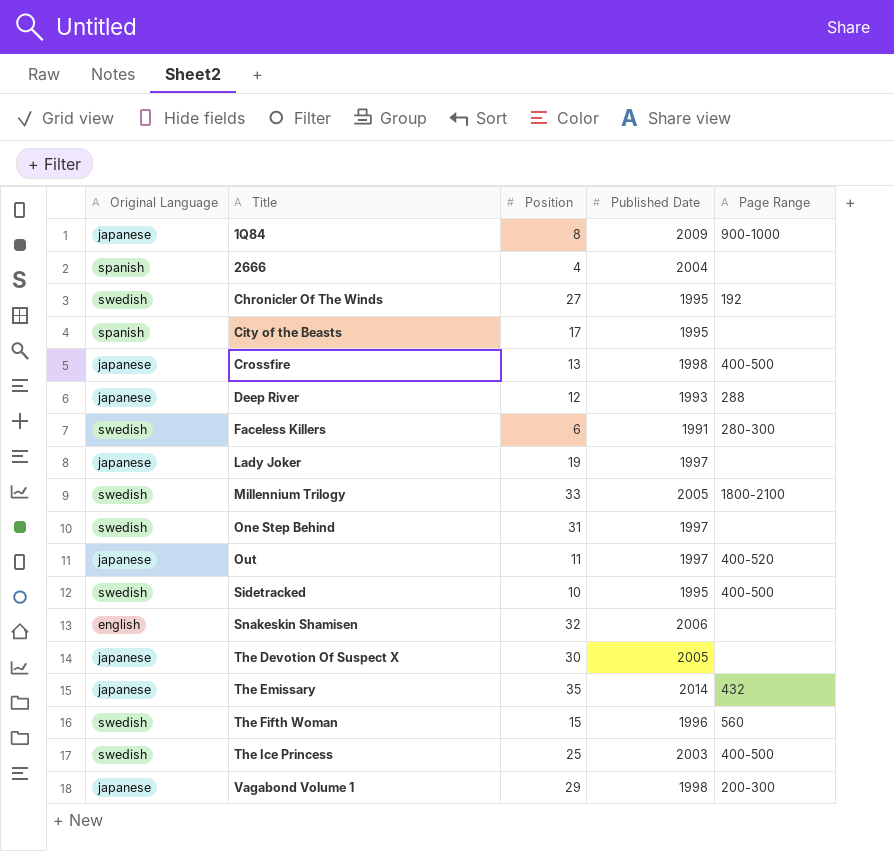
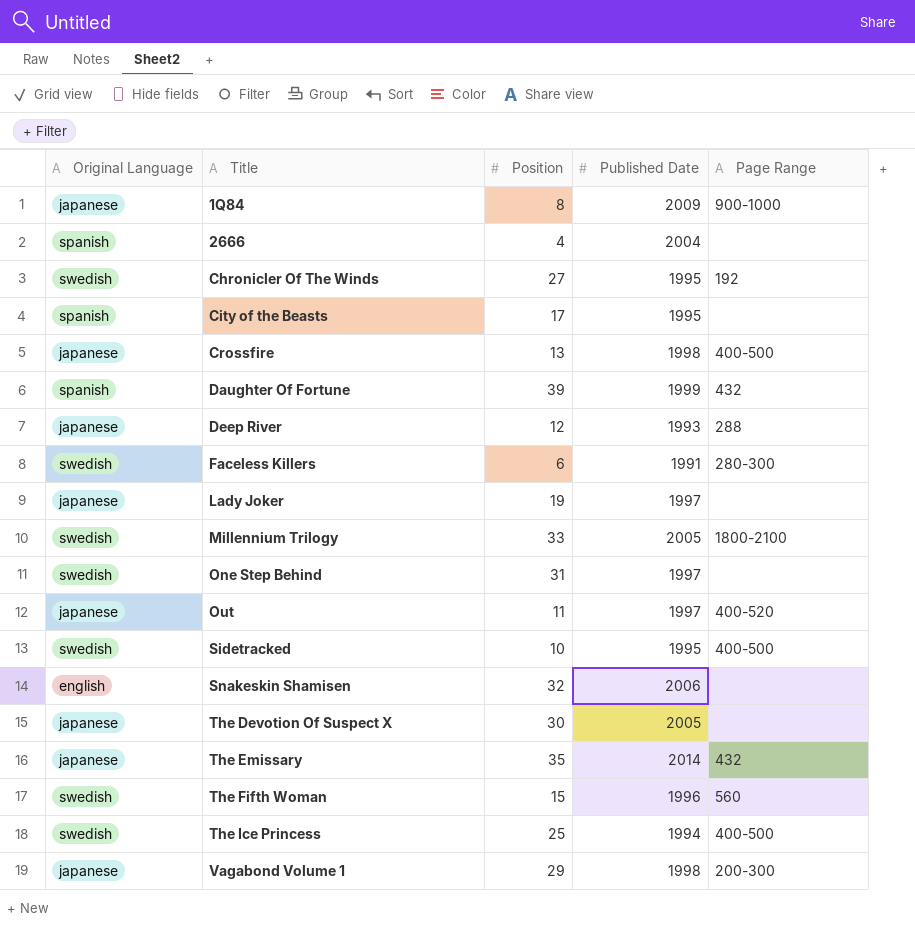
row Daughter Of Fortune: none -> spanish | 39 | 1999 | 432
The Ice Princess | Published Date: 2003 -> 1994

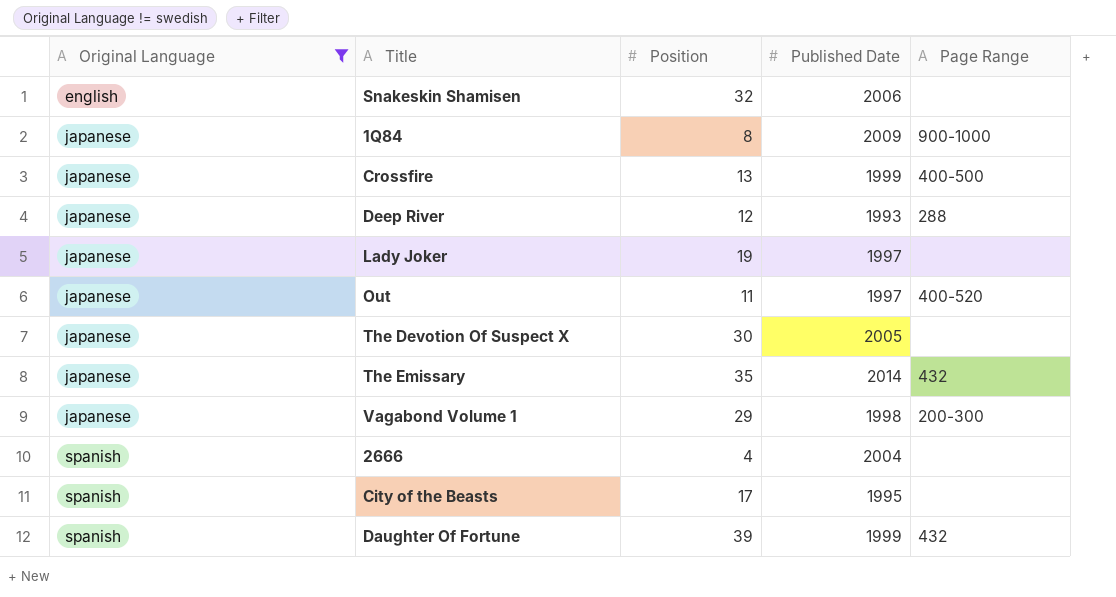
filter: none -> Original Language != swedish
row order: Title ascending -> Original Language ascending
Crossfire | Published Date: 1998 -> 1999

